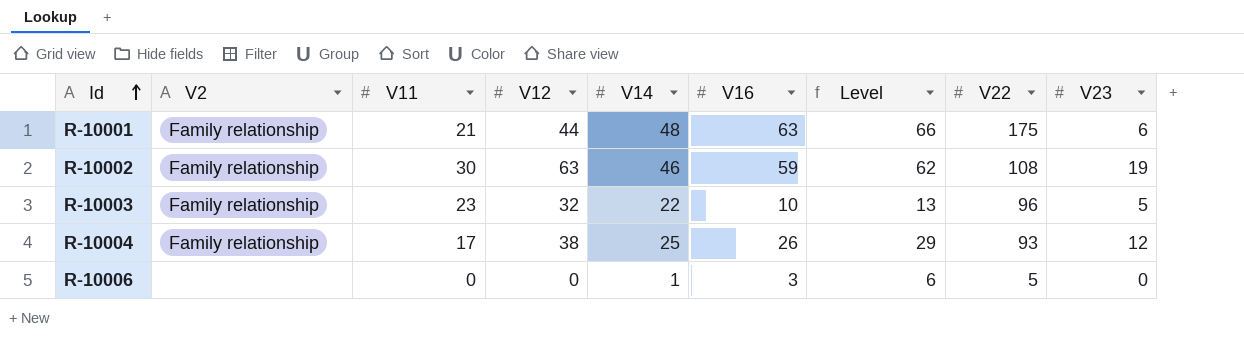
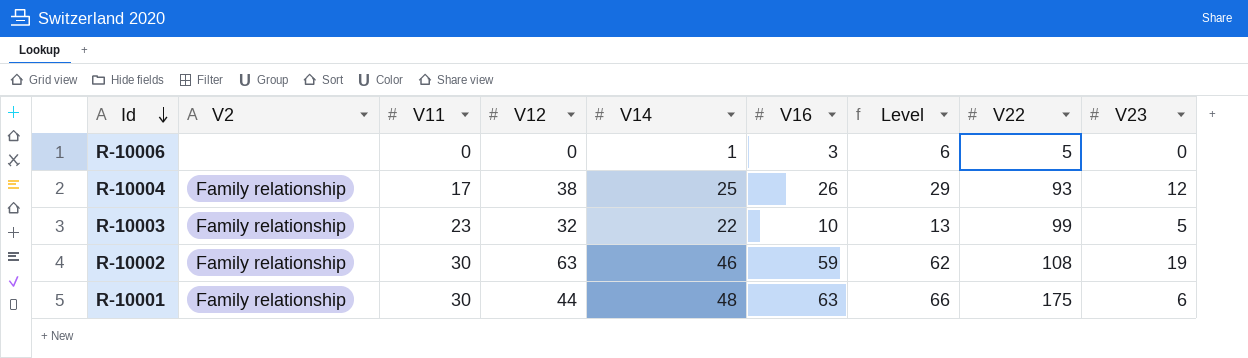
row order: Id ascending -> Id descending
R-10003 | V22: 96 -> 99
R-10001 | V11: 21 -> 30

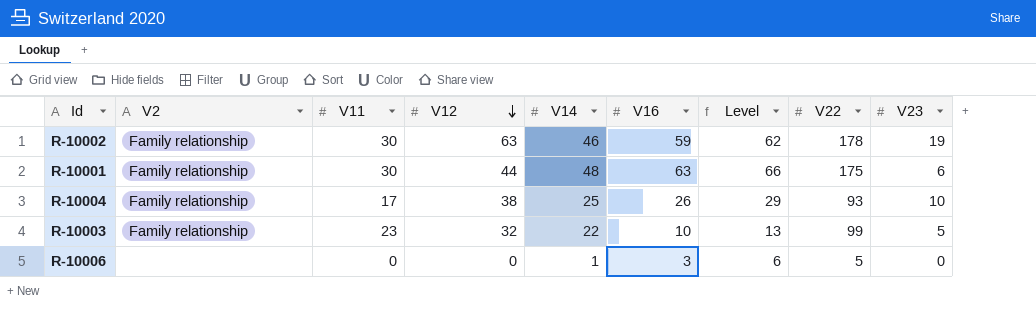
row order: Id descending -> V12 descending
R-10002 | V22: 108 -> 178
R-10004 | V23: 12 -> 10

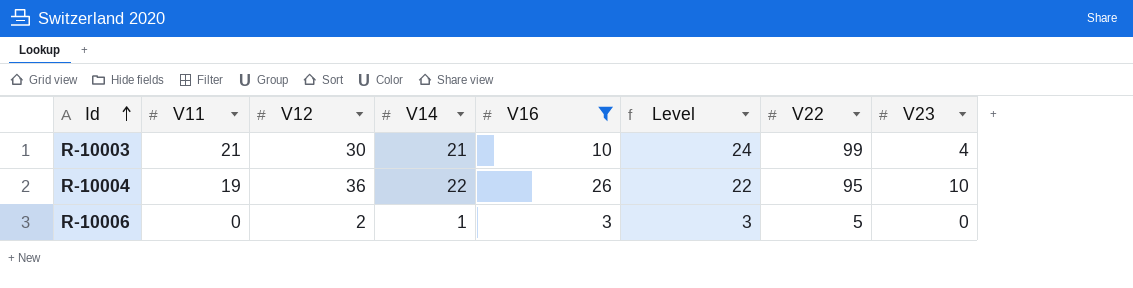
filter: none -> V16 <= 26
row order: V12 descending -> Id ascending
column V2 | position: 2 -> none
column Level | formula: [V16] + 3 -> [V11] + 3
R-10003 | V11: 23 -> 21
R-10003 | V12: 32 -> 30
R-10003 | V14: 22 -> 21
R-10003 | V23: 5 -> 4
R-10004 | V11: 17 -> 19
R-10004 | V12: 38 -> 36
R-10004 | V14: 25 -> 22
R-10004 | V22: 93 -> 95
R-10006 | V12: 0 -> 2

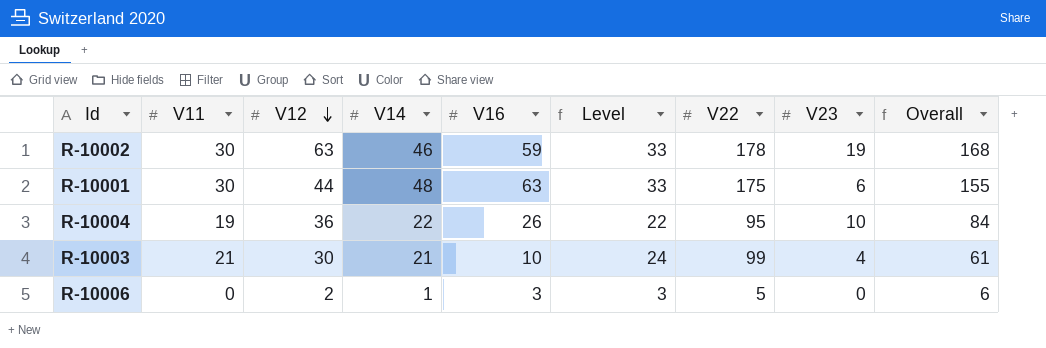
filter: V16 <= 26 -> none
row order: Id ascending -> V12 descending
column Overall | formula: none -> [V12] + [V14] + [V16]

